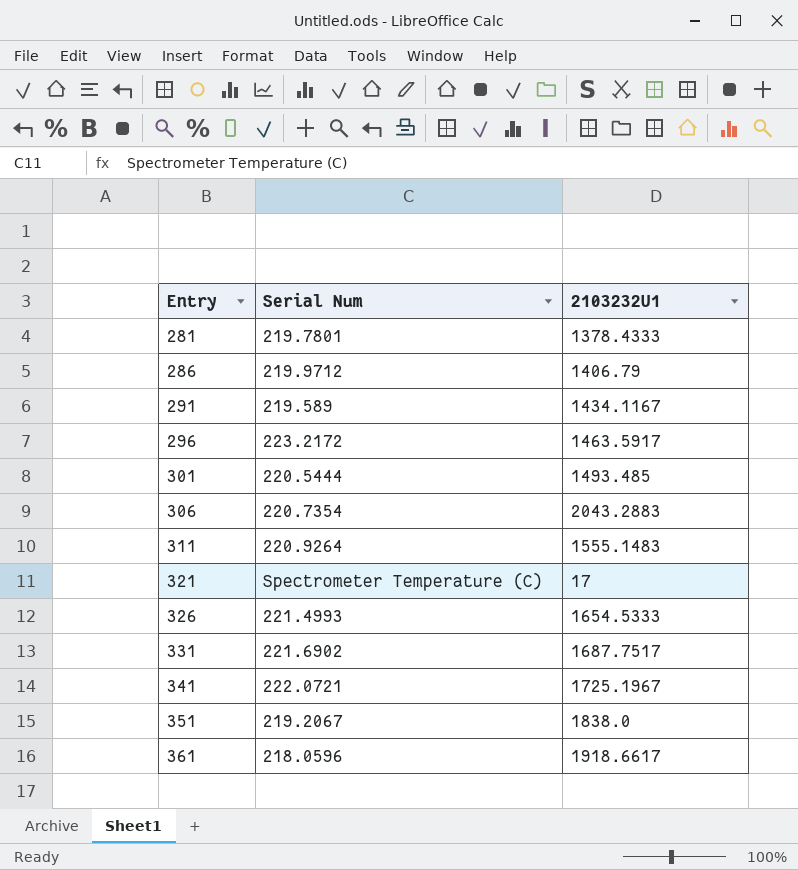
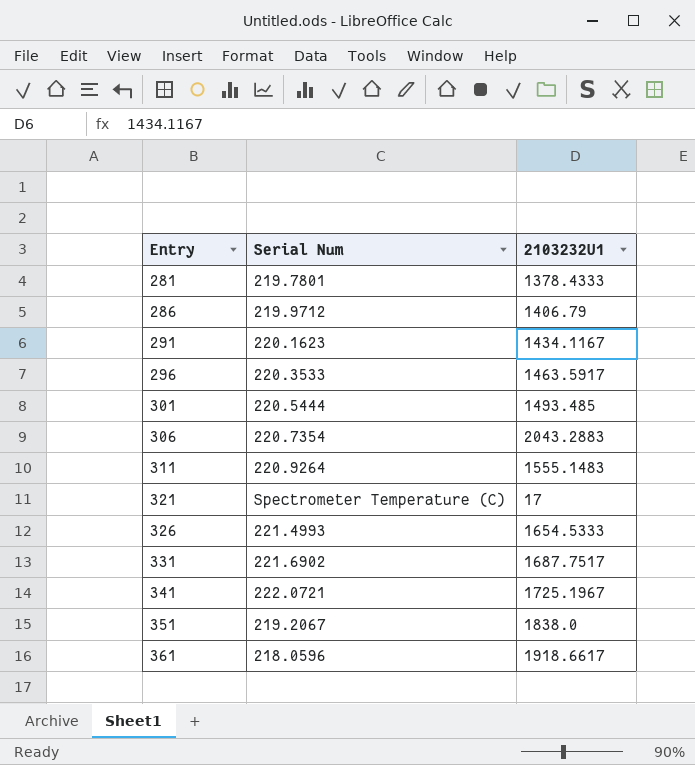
291 | Serial Num: 219.589 -> 220.1623
296 | Serial Num: 223.2172 -> 220.3533

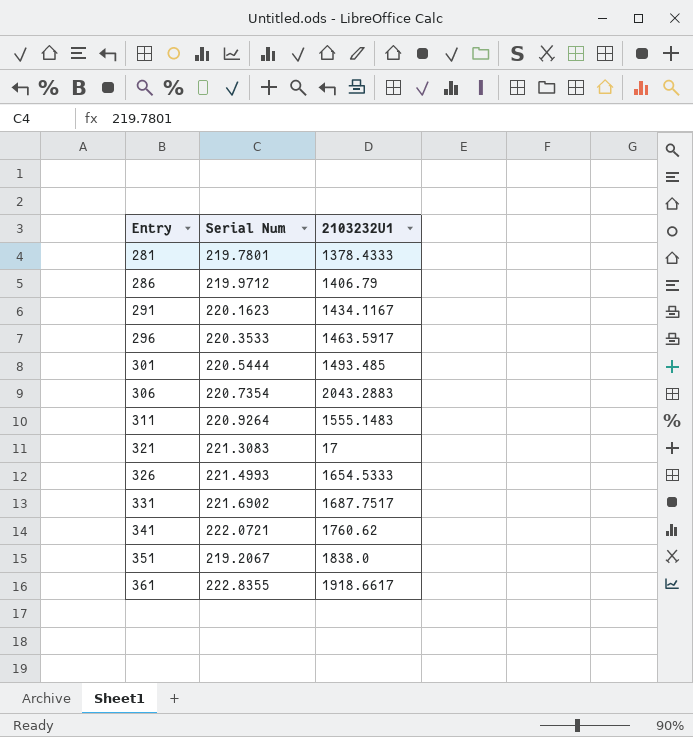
321 | Serial Num: Spectrometer Temperature (C) -> 221.3083
341 | 2103232U1: 1725.1967 -> 1760.62
361 | Serial Num: 218.0596 -> 222.8355

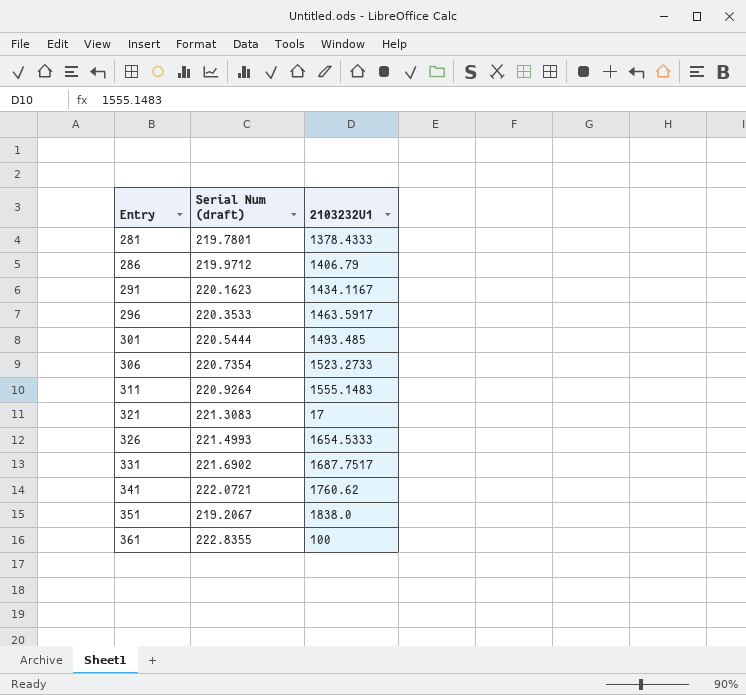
column name: Serial Num -> Serial Num (draft)
306 | 2103232U1: 2043.2883 -> 1523.2733
361 | 2103232U1: 1918.6617 -> 100

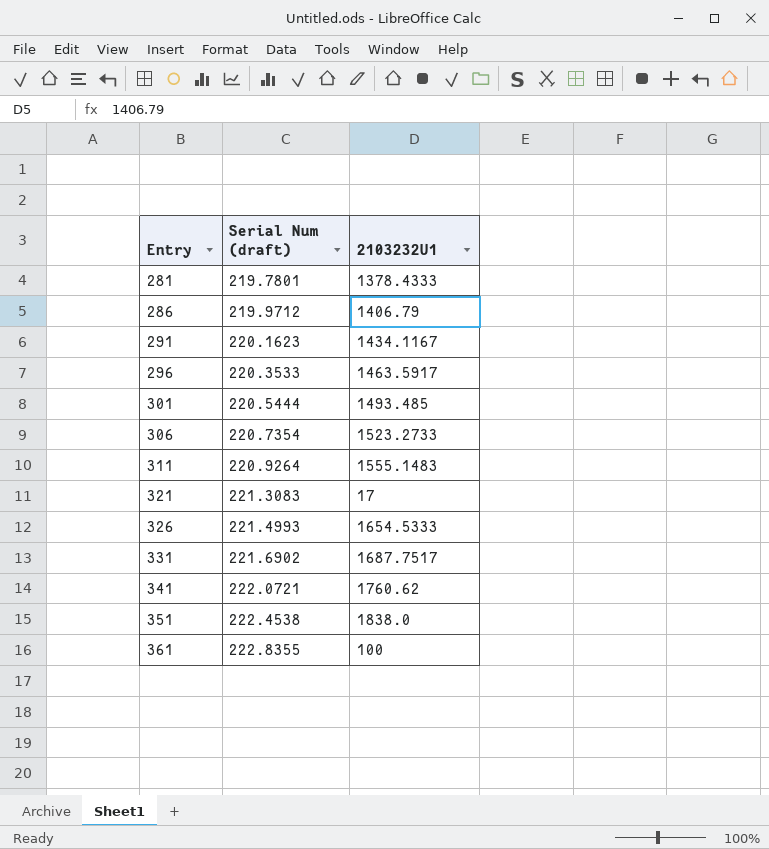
351 | Serial Num (draft): 219.2067 -> 222.4538

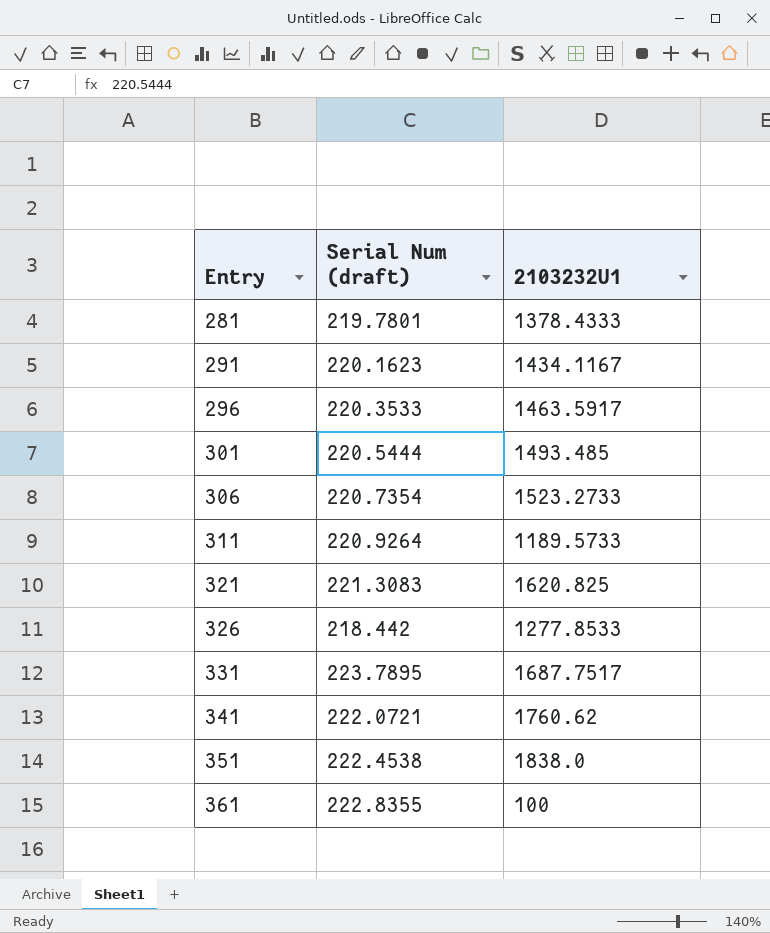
row 286: 219.9712 | 1406.79 -> none
311 | 2103232U1: 1555.1483 -> 1189.5733
321 | 2103232U1: 17 -> 1620.825
326 | Serial Num (draft): 221.4993 -> 218.442
326 | 2103232U1: 1654.5333 -> 1277.8533
331 | Serial Num (draft): 221.6902 -> 223.7895

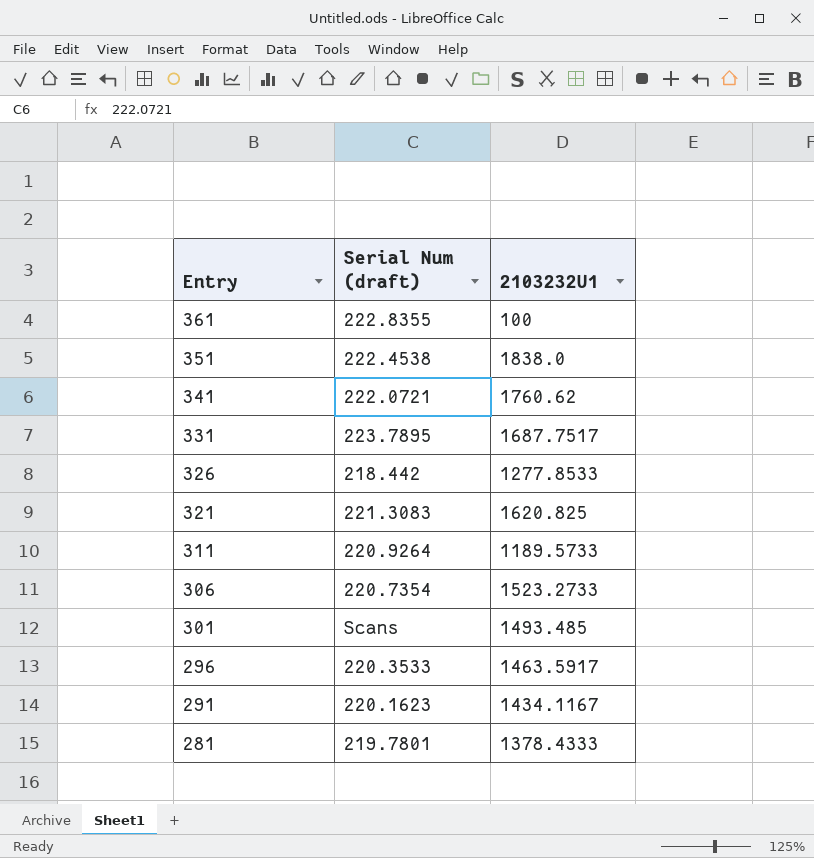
row order: Entry ascending -> Entry descending
301 | Serial Num (draft): 220.5444 -> Scans

